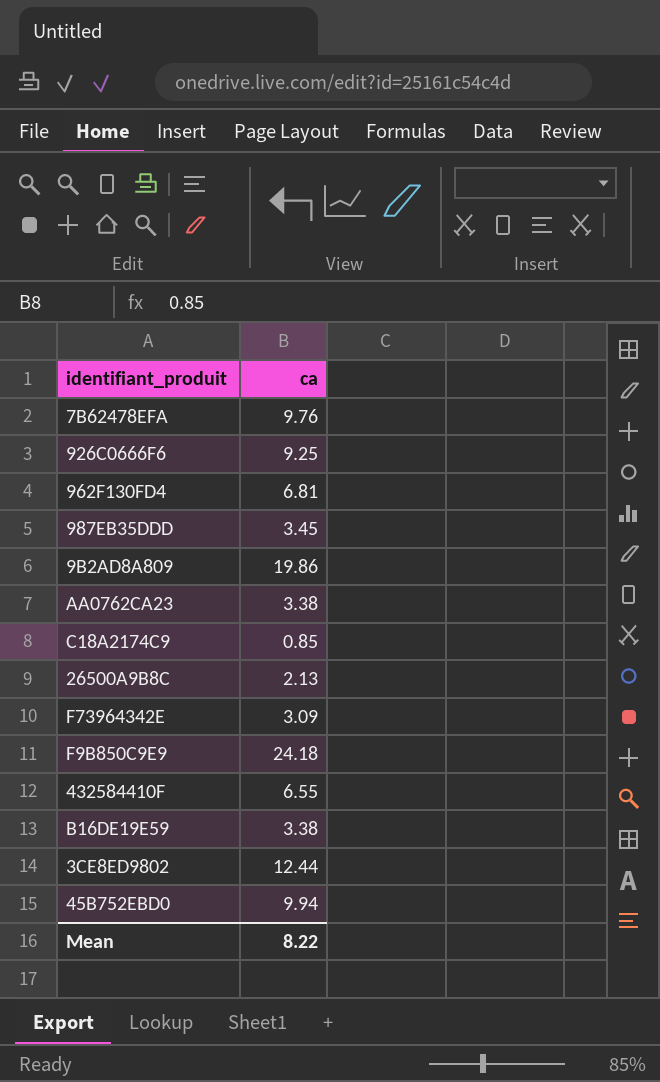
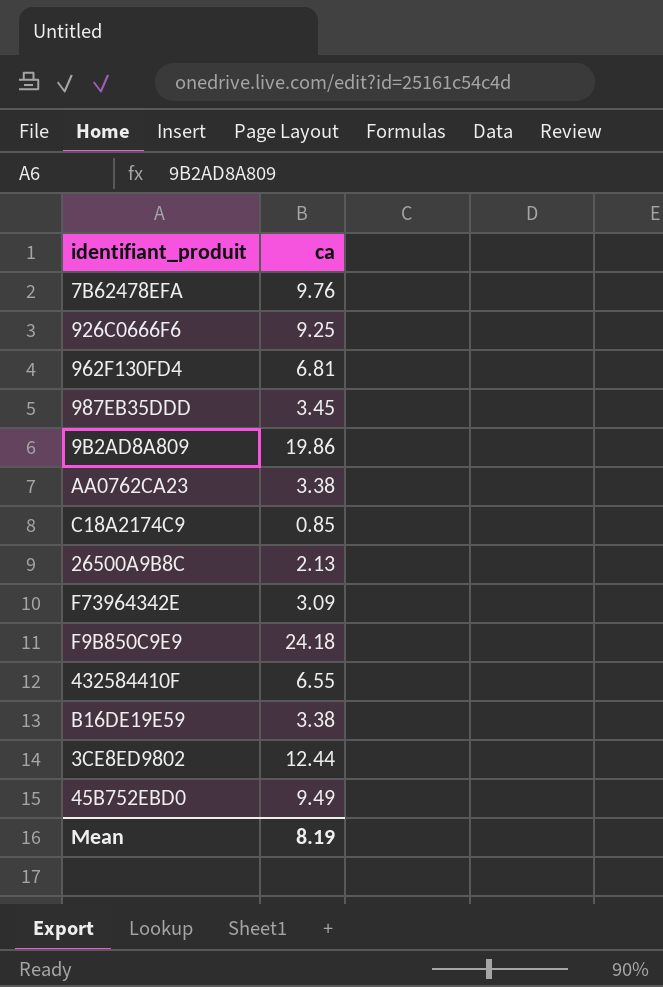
45B752EBD0 | ca: 9.94 -> 9.49
Mean | ca: 8.22 -> 8.19

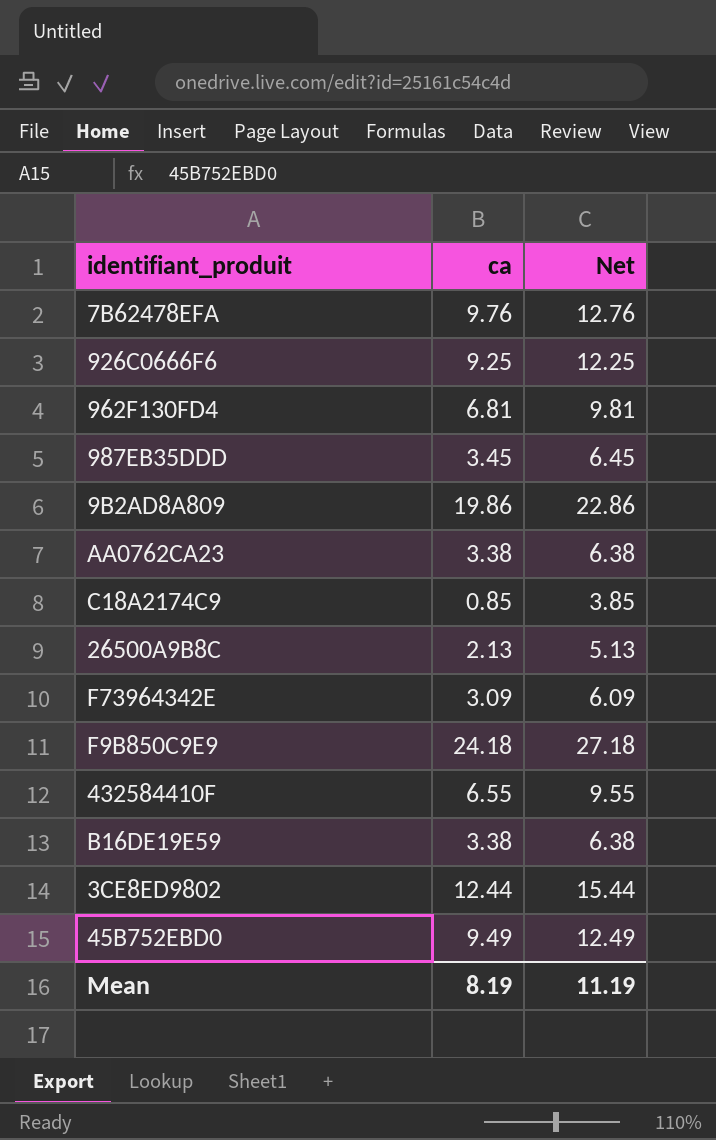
column Net | formula: none -> [ca] + 3

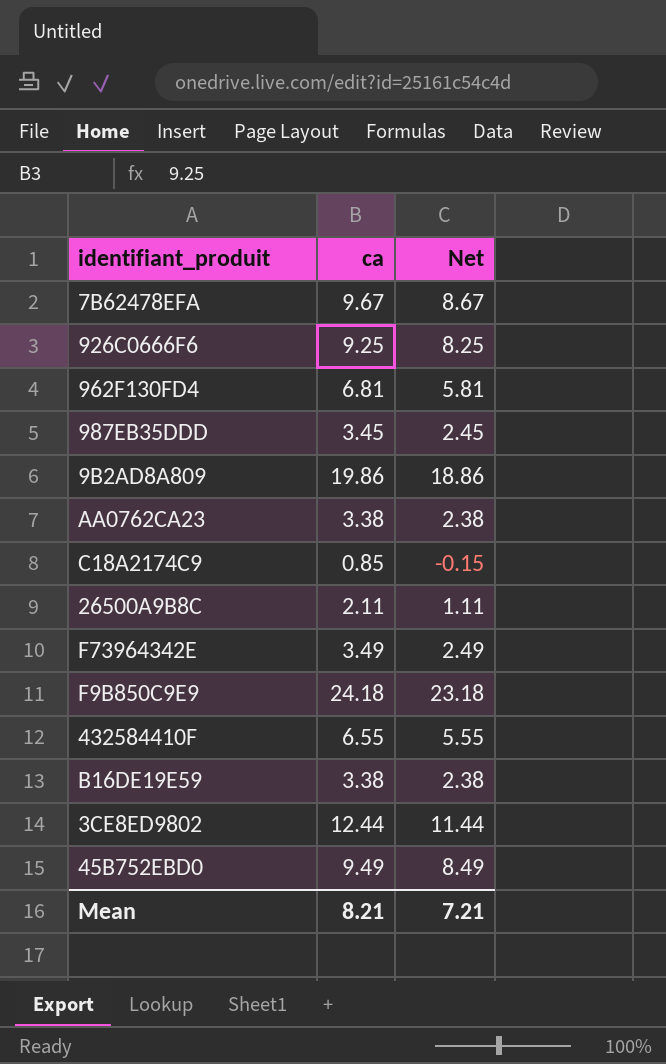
column Net | formula: [ca] + 3 -> [ca] - 1
7B62478EFA | ca: 9.76 -> 9.67
26500A9B8C | ca: 2.13 -> 2.11
F73964342E | ca: 3.09 -> 3.49
Mean | ca: 8.19 -> 8.21
Mean | Net: 11.19 -> 7.21

